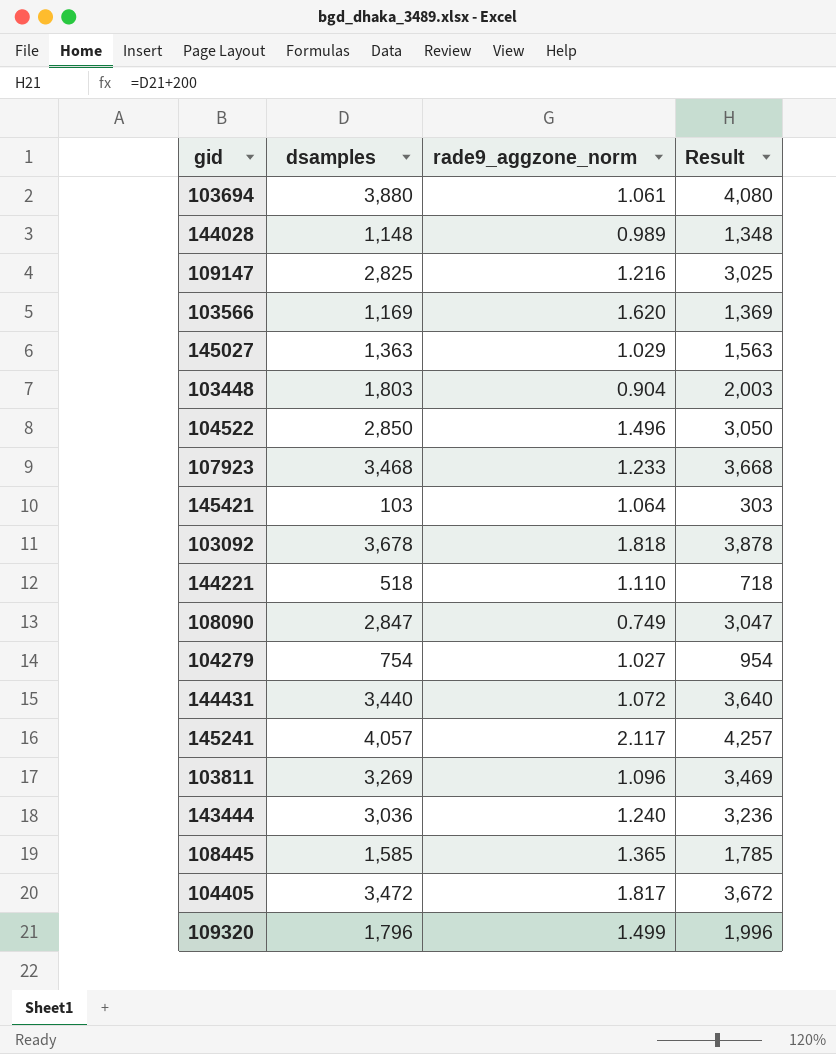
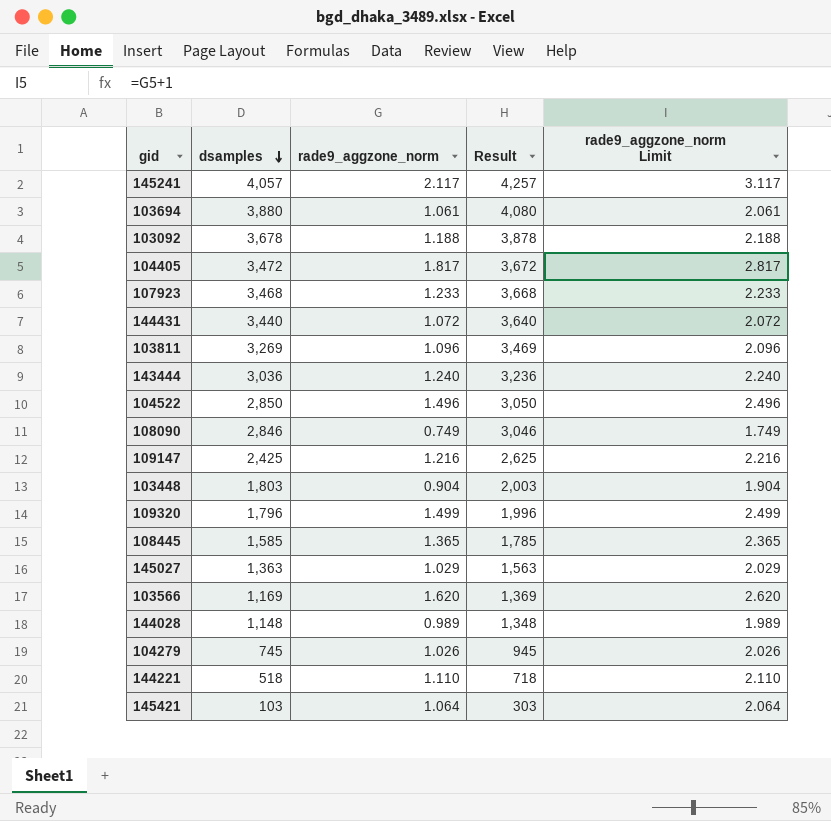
row order: none -> dsamples descending
column rade9_aggzone_norm Limit | formula: none -> [rade9_aggzone_norm] + 1
103092 | rade9_aggzone_norm: 1.818 -> 1.188
108090 | dsamples: 2,847 -> 2,846
108090 | Result: 3,047 -> 3,046
109147 | dsamples: 2,825 -> 2,425
109147 | Result: 3,025 -> 2,625
104279 | dsamples: 754 -> 745
104279 | rade9_aggzone_norm: 1.027 -> 1.026
104279 | Result: 954 -> 945

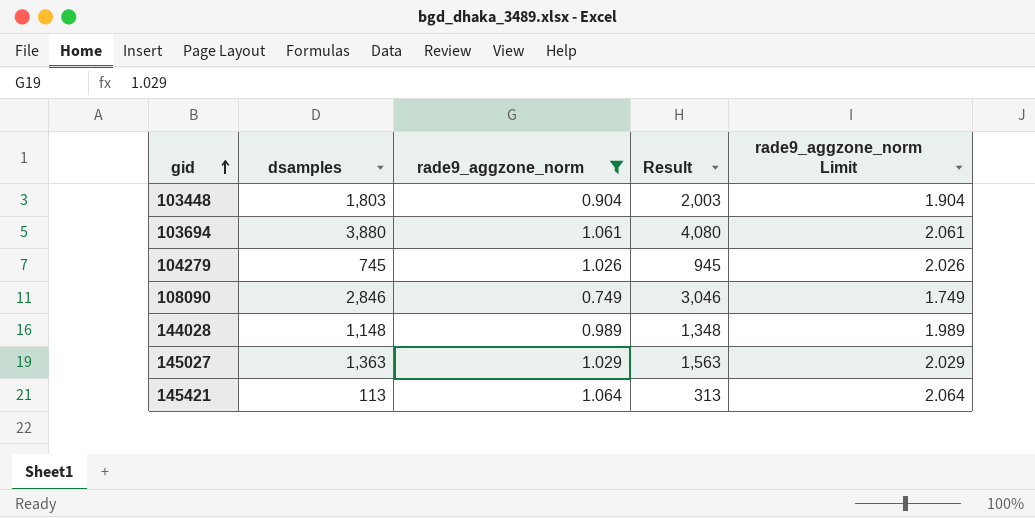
filter: none -> rade9_aggzone_norm <= 1.064
row order: dsamples descending -> gid ascending
145421 | dsamples: 103 -> 113
145421 | Result: 303 -> 313

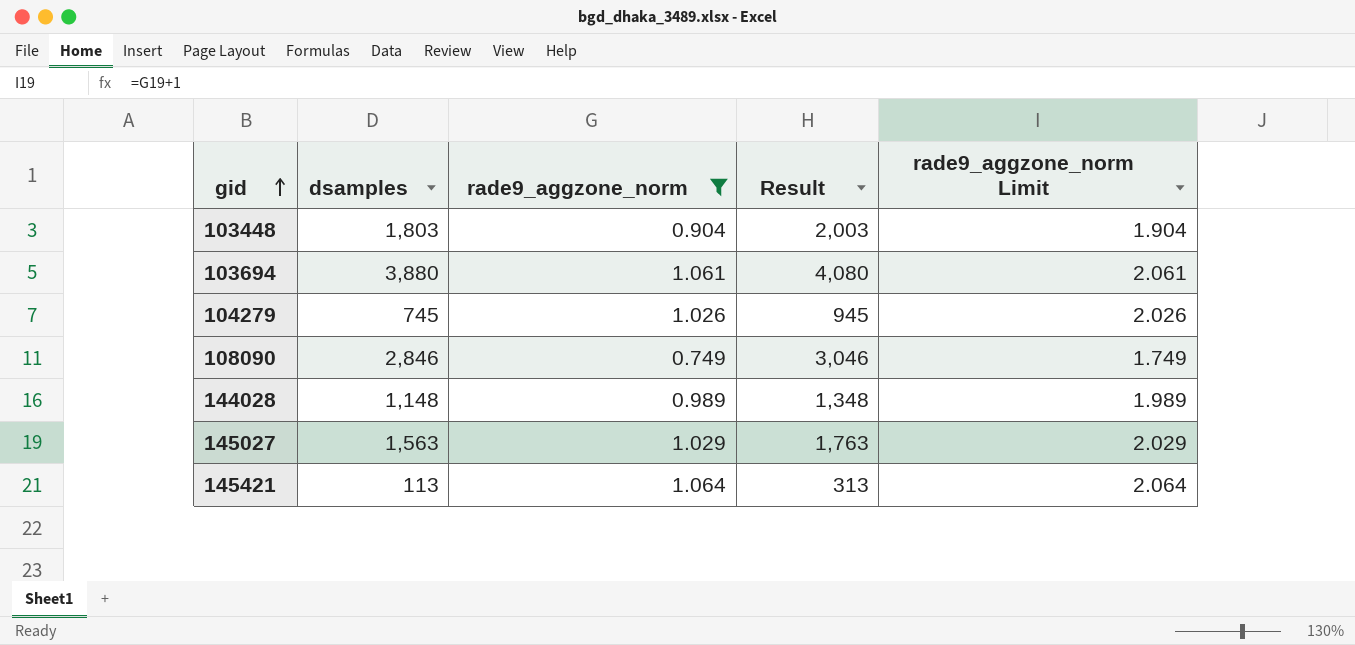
145027 | dsamples: 1,363 -> 1,563
145027 | Result: 1,563 -> 1,763

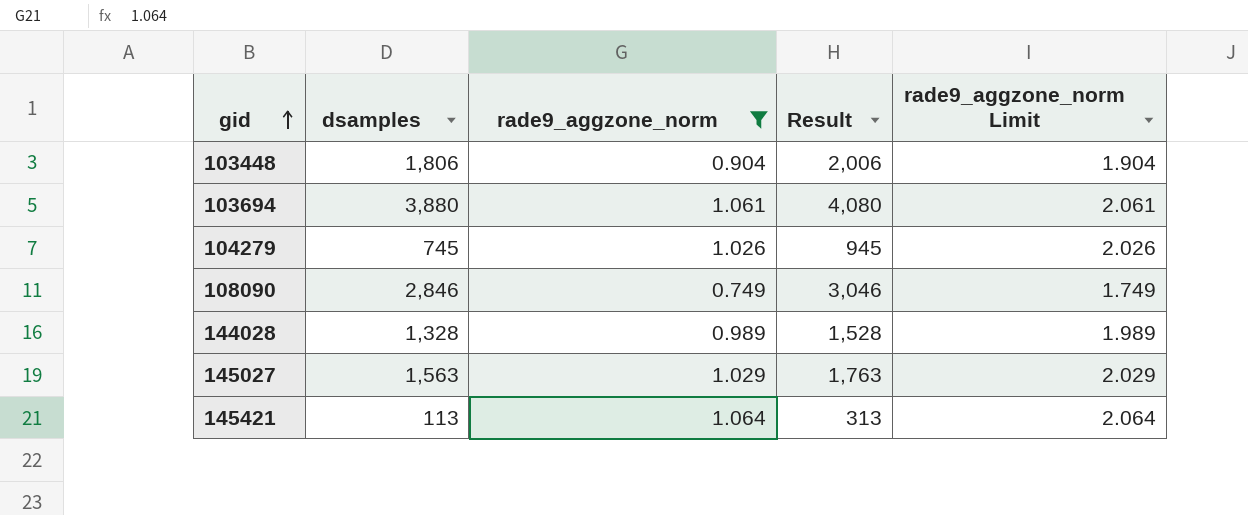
103448 | dsamples: 1,803 -> 1,806
103448 | Result: 2,003 -> 2,006
144028 | dsamples: 1,148 -> 1,328
144028 | Result: 1,348 -> 1,528

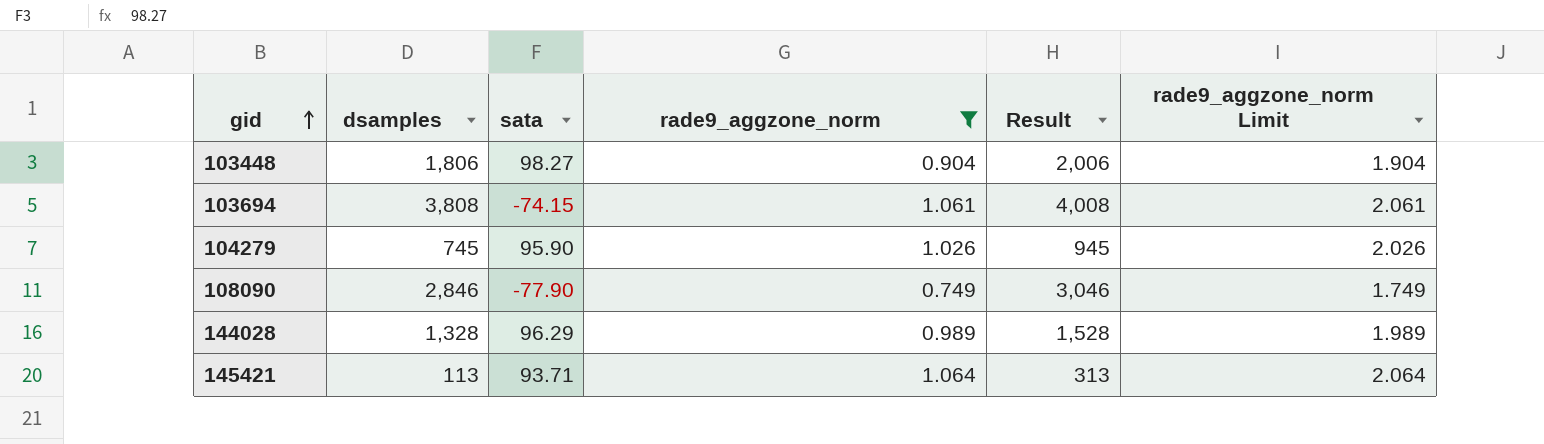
column sata | position: none -> 3
row 145027: 1,563 | 1.029 | 1,763 | 2.029 -> none
103694 | dsamples: 3,880 -> 3,808
103694 | Result: 4,080 -> 4,008

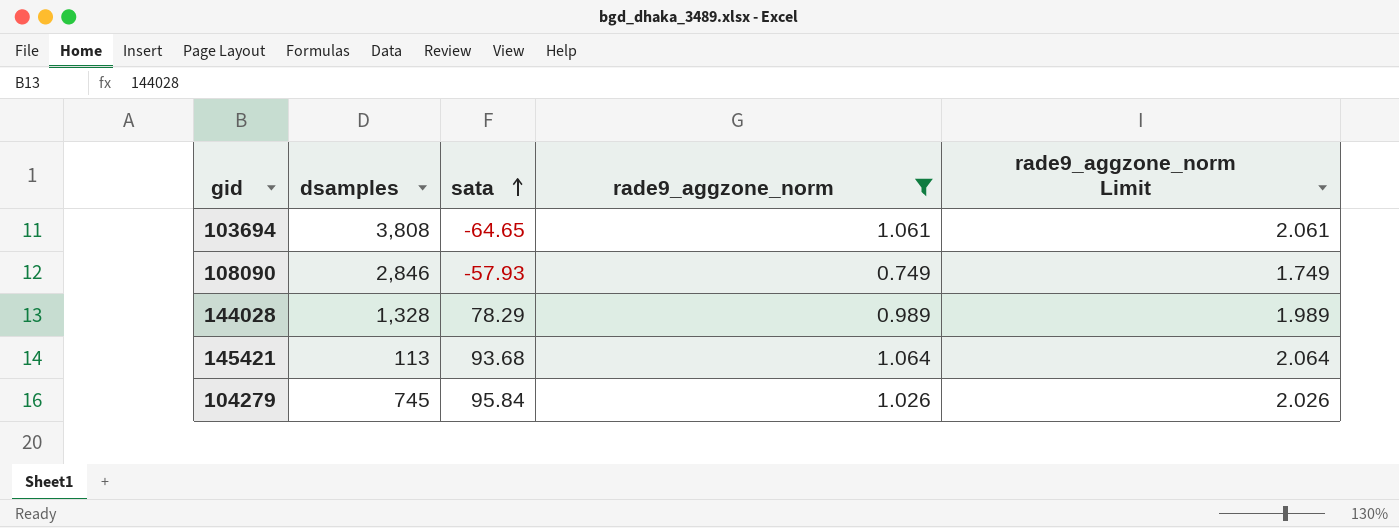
row order: gid ascending -> sata ascending
column Result | formula: [dsamples] + 200 -> none
row 103448: 1,806 | 98.27 | 0.904 | 2,006 | 1.904 -> none
103694 | sata: -74.15 -> -64.65
108090 | sata: -77.90 -> -57.93
144028 | sata: 96.29 -> 78.29
145421 | sata: 93.71 -> 93.68
104279 | sata: 95.90 -> 95.84

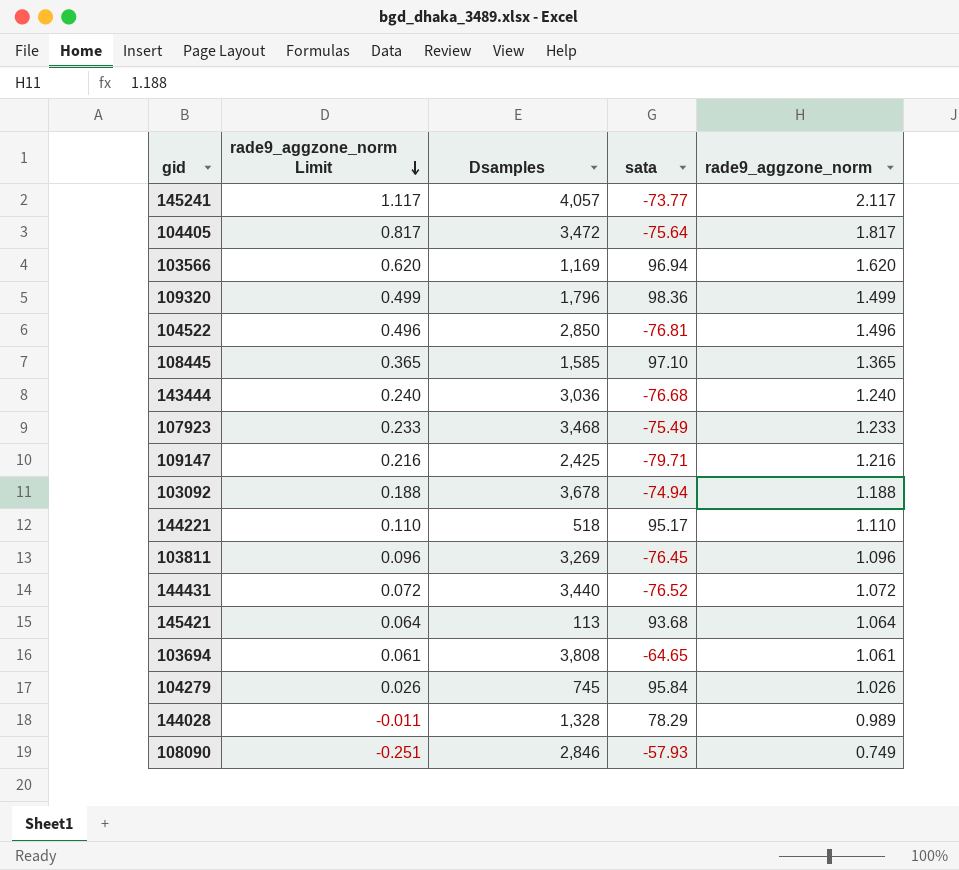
filter: rade9_aggzone_norm <= 1.064 -> none
row order: sata ascending -> rade9_aggzone_norm Limit descending
column rade9_aggzone_norm Limit | formula: [rade9_aggzone_norm] + 1 -> [rade9_aggzone_norm] - 1
column rade9_aggzone_norm Limit | position: 5 -> 2
column name: dsamples -> Dsamples

